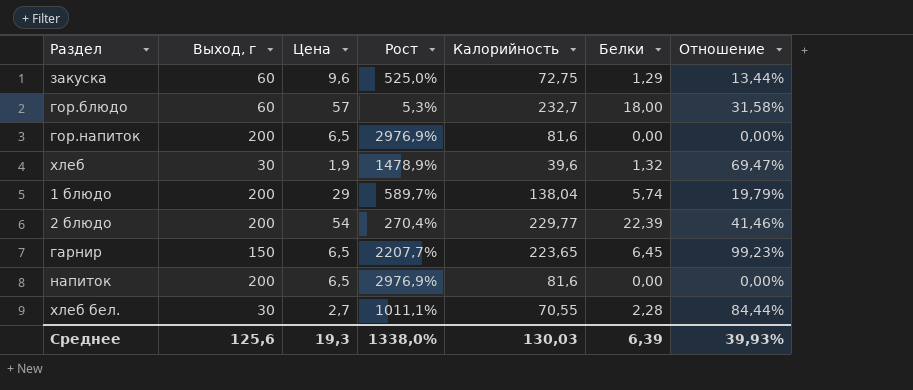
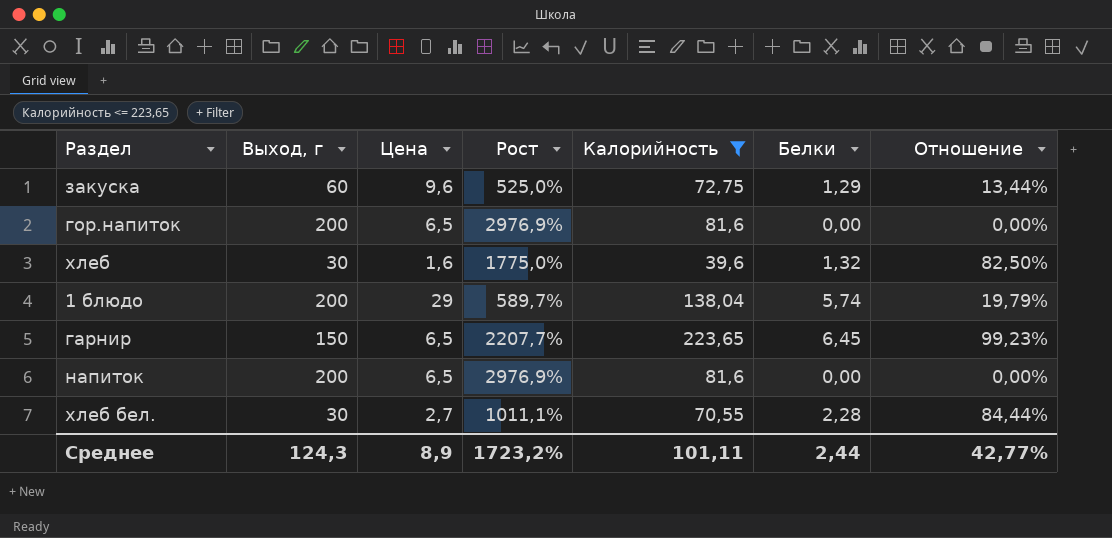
filter: none -> Калорийность <= 223,65
хлеб | Цена: 1,9 -> 1,6
хлеб | Рост: 1478,9% -> 1775,0%
хлеб | Отношение: 69,47% -> 82,50%
Среднее | Выход, г: 125,6 -> 124,3
Среднее | Цена: 19,3 -> 8,9
Среднее | Рост: 1338,0% -> 1723,2%
Среднее | Калорийность: 130,03 -> 101,11
Среднее | Белки: 6,39 -> 2,44
Среднее | Отношение: 39,93% -> 42,77%

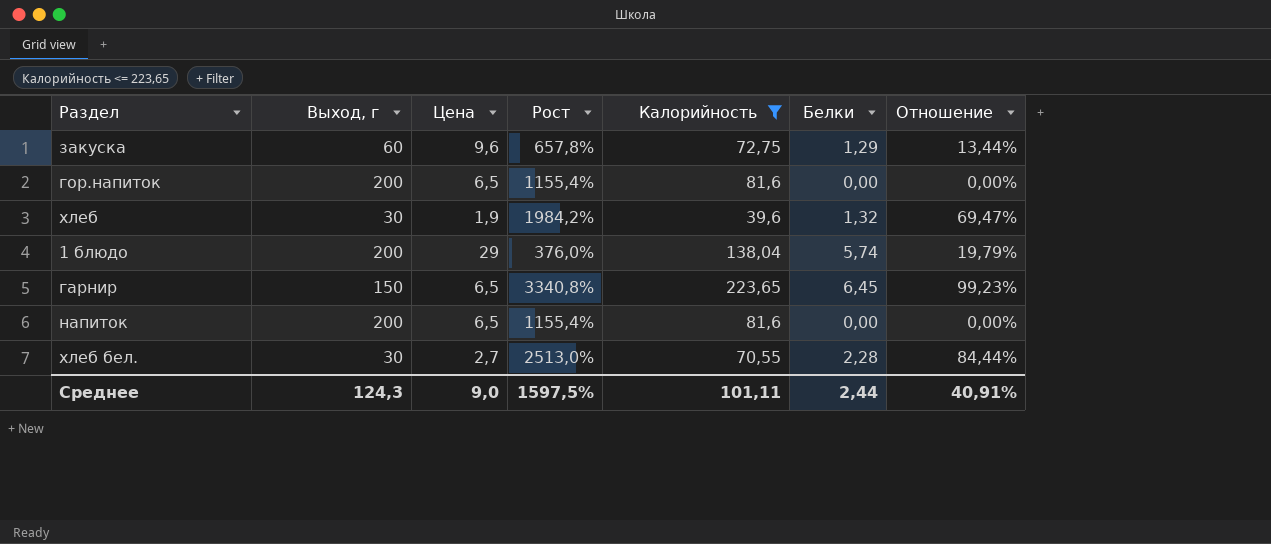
column Рост | formula: ([Выход, г] - [Цена]) / [Цена] -> ([Калорийность] - [Цена]) / [Цена]
хлеб | Цена: 1,6 -> 1,9
хлеб | Отношение: 82,50% -> 69,47%
Среднее | Цена: 8,9 -> 9,0
Среднее | Рост: 1723,2% -> 1597,5%
Среднее | Отношение: 42,77% -> 40,91%

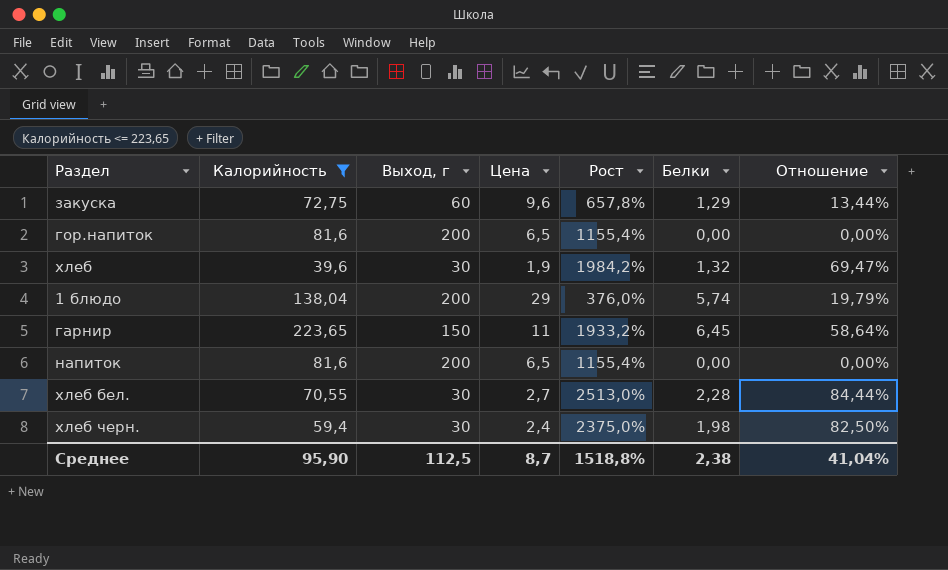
column Калорийность | position: 5 -> 2
гарнир | Цена: 6,5 -> 11
гарнир | Рост: 3340,8% -> 1933,2%
гарнир | Отношение: 99,23% -> 58,64%
row хлеб черн.: none -> 59,4 | 30 | 2,4 | 2375,0% | 1,98 | 82,50%
Среднее | Калорийность: 101,11 -> 95,90
Среднее | Выход, г: 124,3 -> 112,5
Среднее | Цена: 9,0 -> 8,7
Среднее | Рост: 1597,5% -> 1518,8%
Среднее | Белки: 2,44 -> 2,38
Среднее | Отношение: 40,91% -> 41,04%

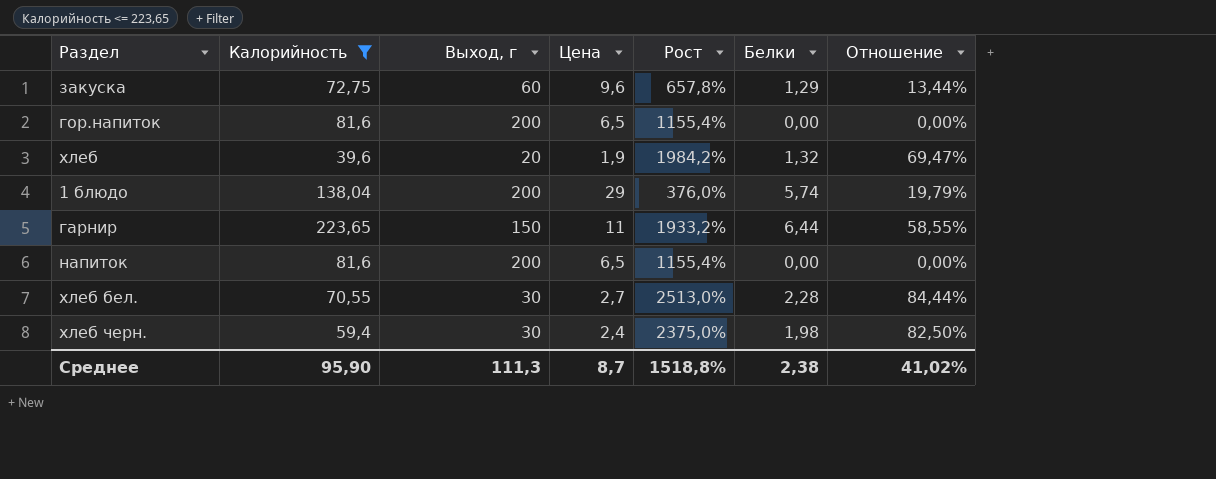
хлеб | Выход, г: 30 -> 20
гарнир | Белки: 6,45 -> 6,44
гарнир | Отношение: 58,64% -> 58,55%
Среднее | Выход, г: 112,5 -> 111,3
Среднее | Отношение: 41,04% -> 41,02%

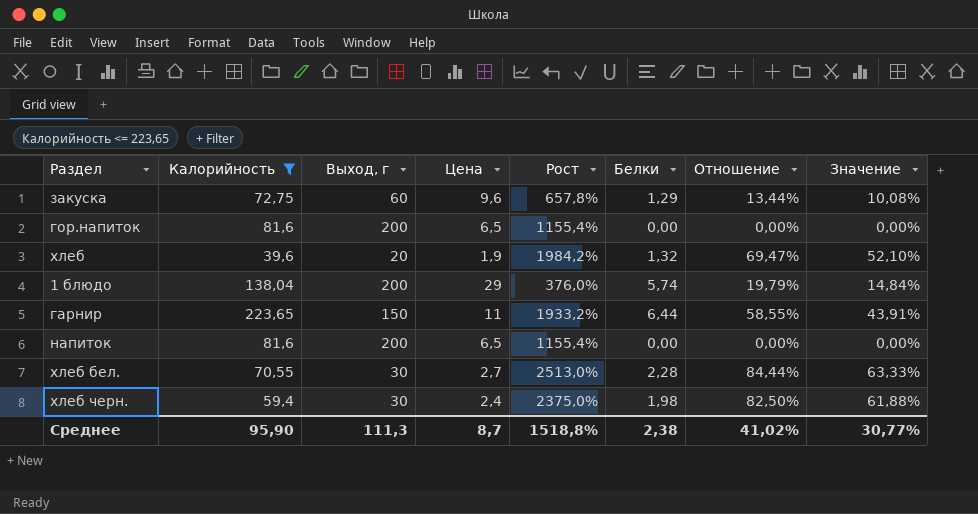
column Значение | formula: none -> [Отношение] * 0,75

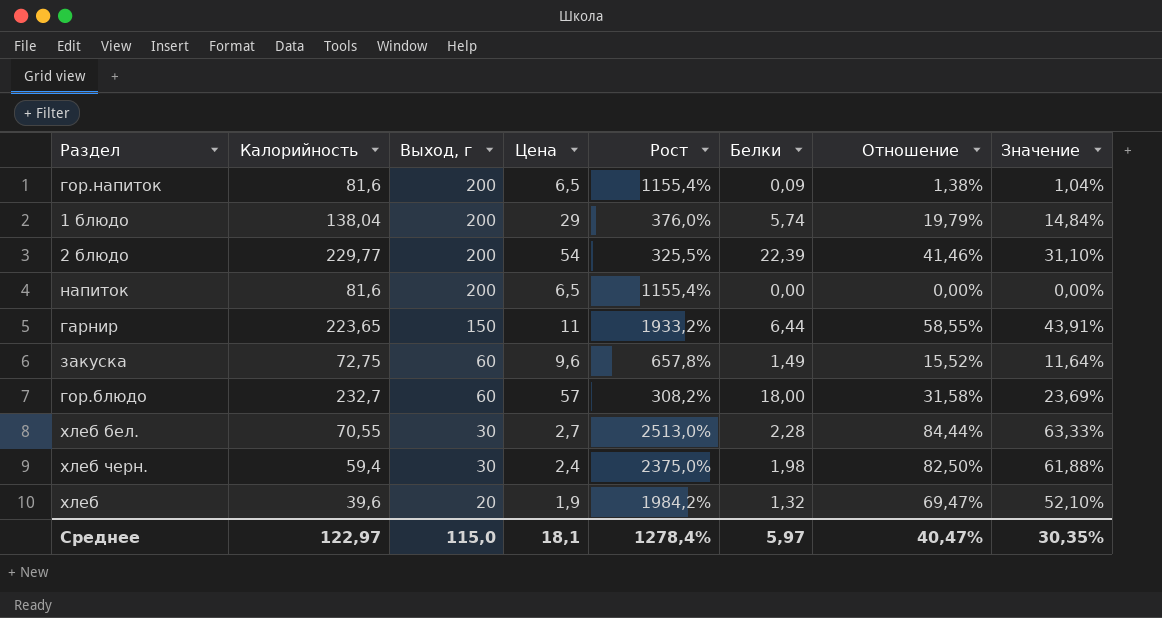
filter: Калорийность <= 223,65 -> none
row order: none -> Выход, г descending
гор.напиток | Белки: 0,00 -> 0,09
гор.напиток | Отношение: 0,00% -> 1,38%
гор.напиток | Значение: 0,00% -> 1,04%
закуска | Белки: 1,29 -> 1,49
закуска | Отношение: 13,44% -> 15,52%
закуска | Значение: 10,08% -> 11,64%
Среднее | Калорийность: 95,90 -> 122,97
Среднее | Выход, г: 111,3 -> 115,0
Среднее | Цена: 8,7 -> 18,1
Среднее | Рост: 1518,8% -> 1278,4%
Среднее | Белки: 2,38 -> 5,97
Среднее | Отношение: 41,02% -> 40,47%
Среднее | Значение: 30,77% -> 30,35%

